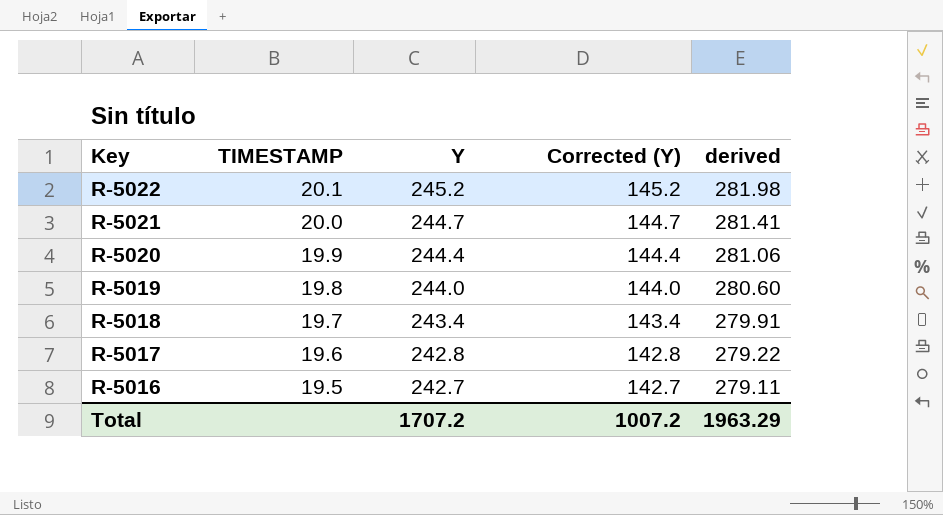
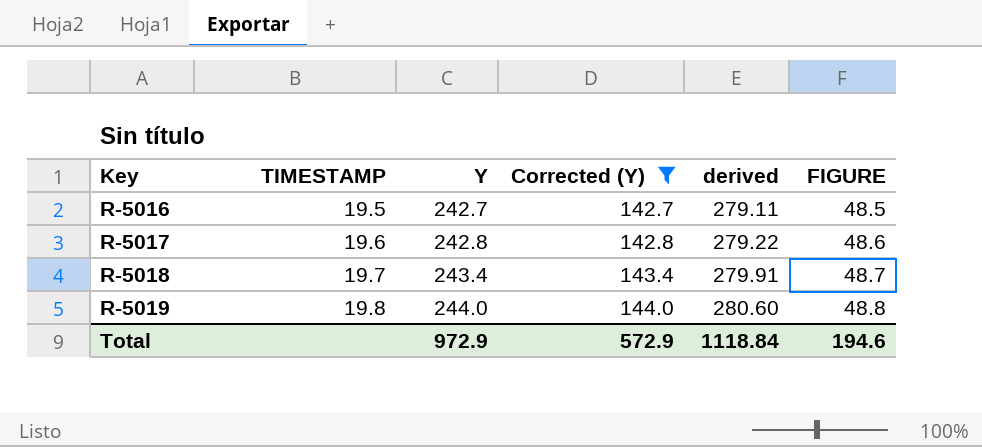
filter: none -> Corrected (Y) <= 144.0
row order: Key descending -> Key ascending
column FIGURE | formula: none -> [Y] * 0.2
Total | Y: 1707.2 -> 972.9
Total | Corrected (Y): 1007.2 -> 572.9
Total | derived: 1963.29 -> 1118.84

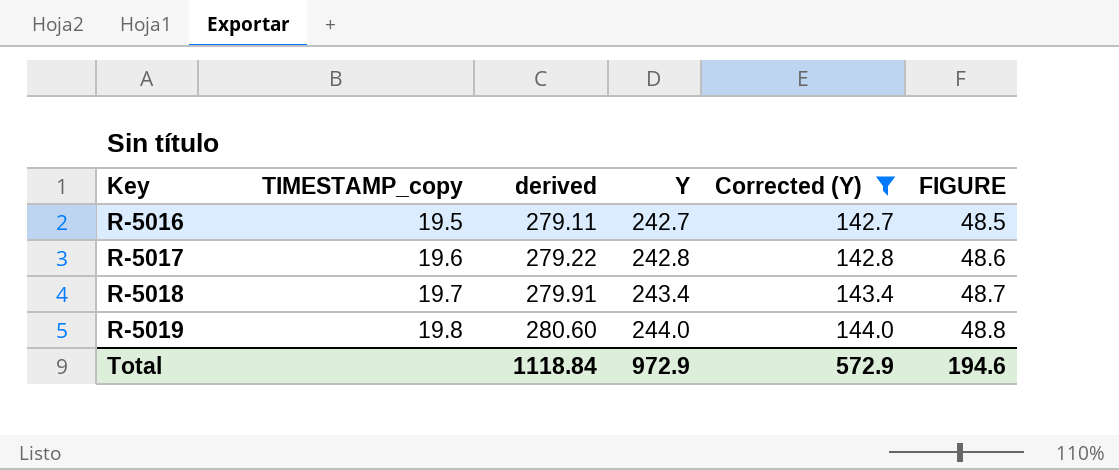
column name: TIMESTAMP -> TIMESTAMP_copy
column derived | position: 5 -> 3

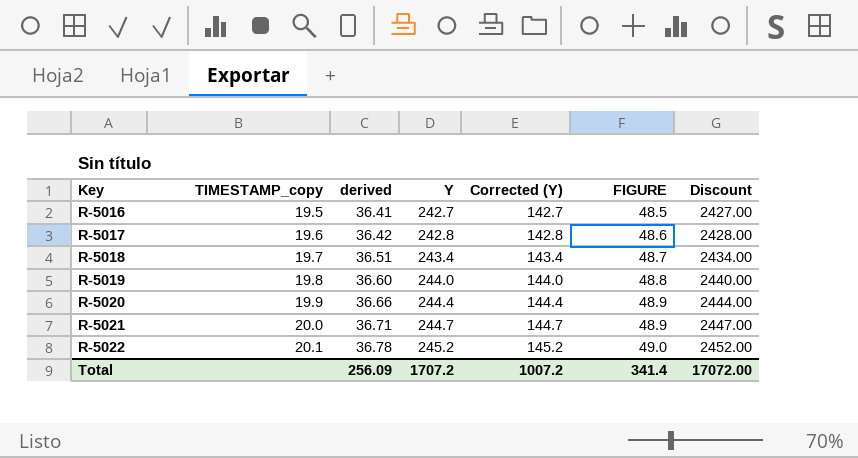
filter: Corrected (Y) <= 144.0 -> none
column derived | formula: [Y] * 1.15 -> [Y] * 0.15
column Discount | formula: none -> [Y] * 10
Total | derived: 1118.84 -> 256.09
Total | Y: 972.9 -> 1707.2
Total | Corrected (Y): 572.9 -> 1007.2
Total | FIGURE: 194.6 -> 341.4

